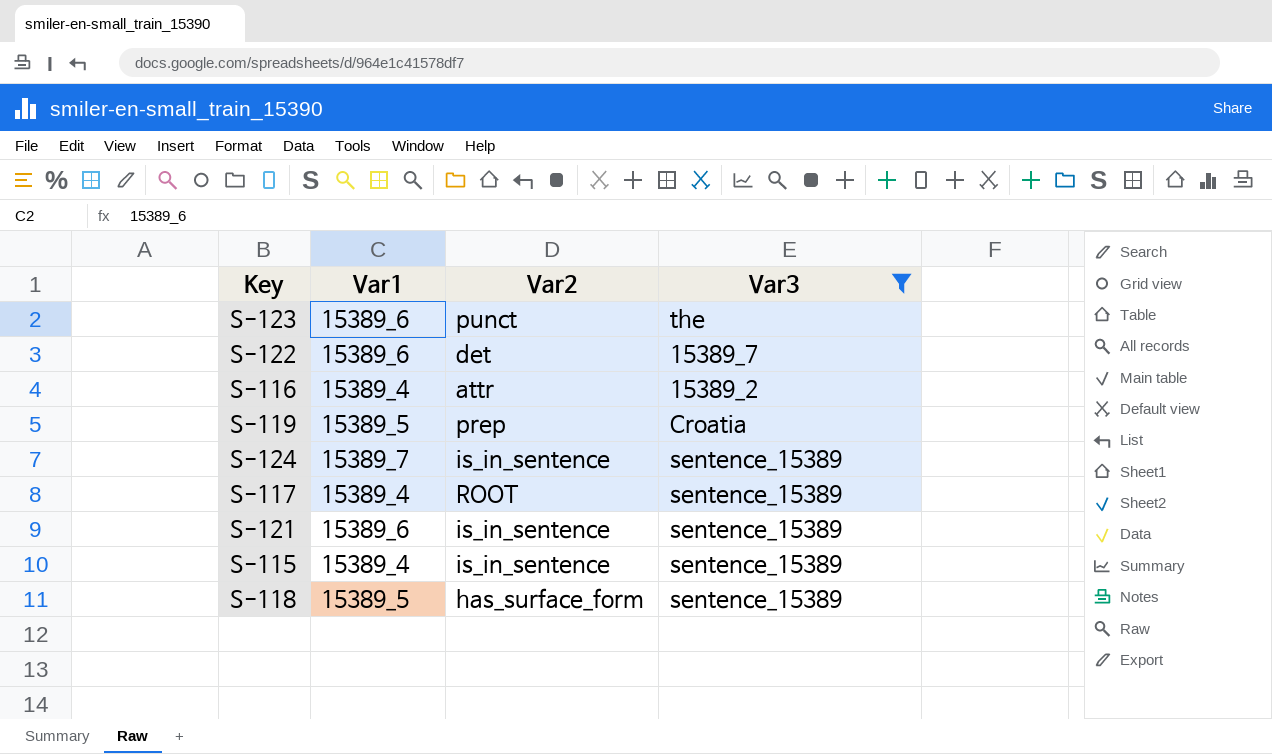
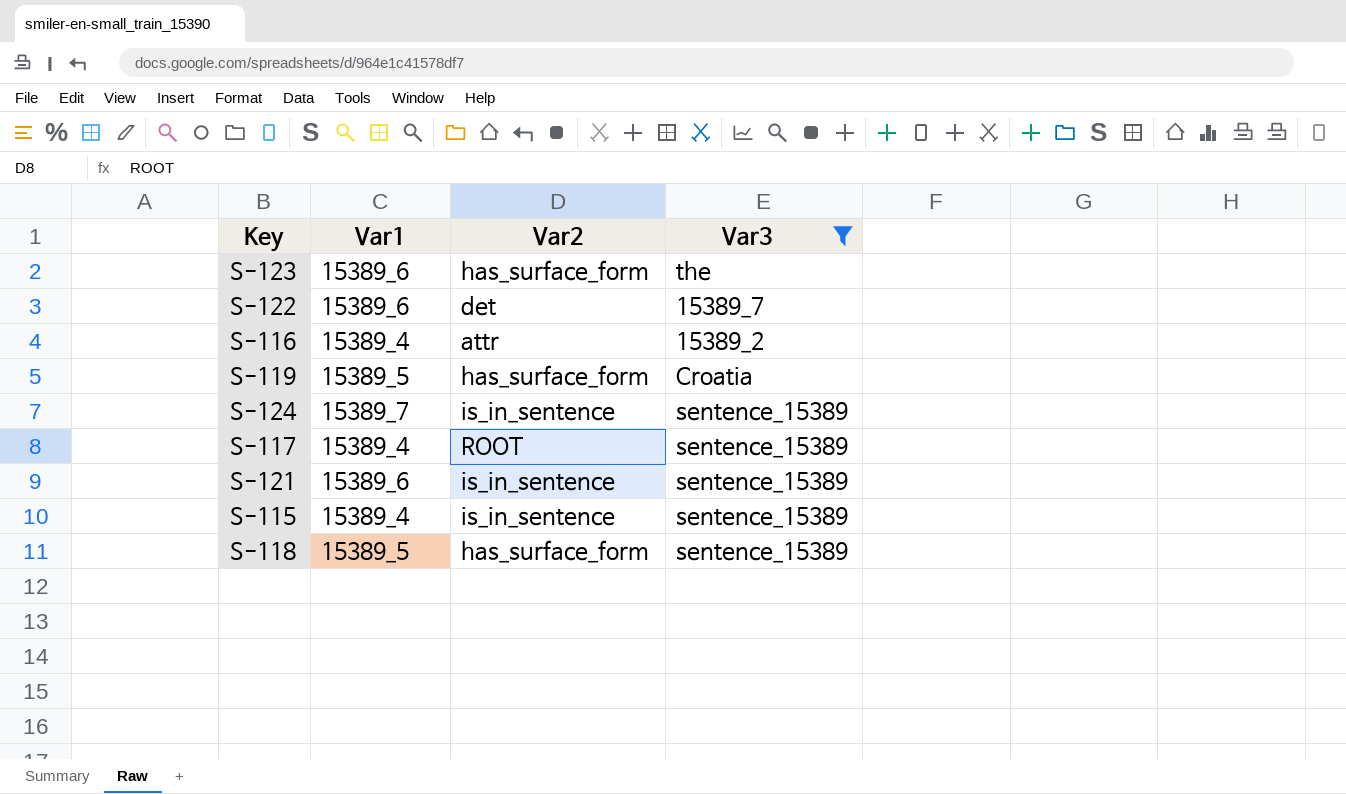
S-123 | Var2: punct -> has_surface_form
S-119 | Var2: prep -> has_surface_form

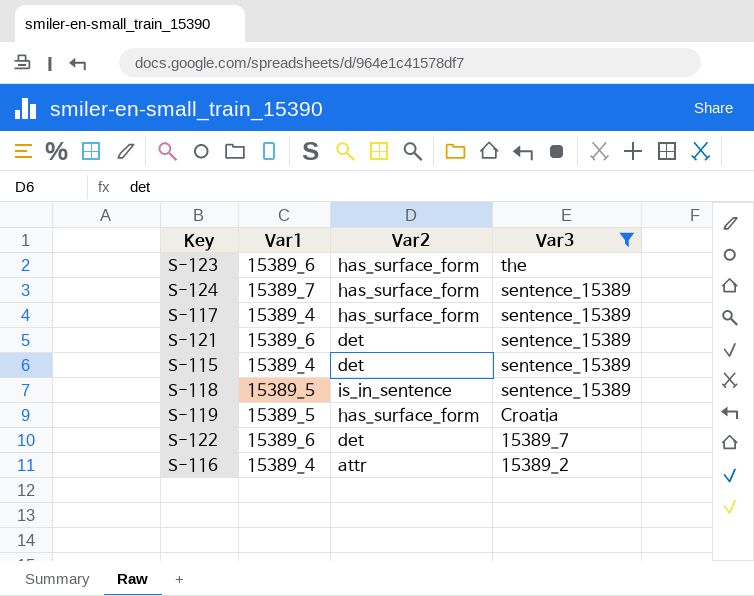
row order: none -> Var3 descending
S-124 | Var2: is_in_sentence -> has_surface_form
S-117 | Var2: ROOT -> has_surface_form
S-121 | Var2: is_in_sentence -> det
S-115 | Var2: is_in_sentence -> det
S-118 | Var2: has_surface_form -> is_in_sentence

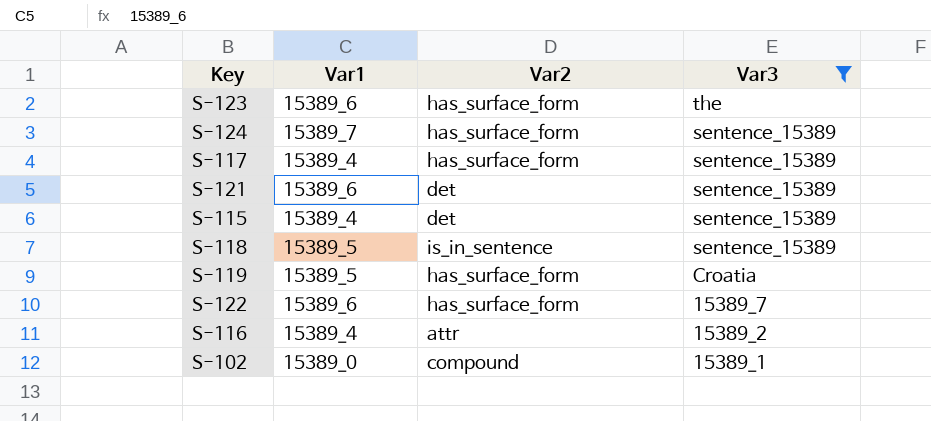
S-122 | Var2: det -> has_surface_form
row S-102: none -> 15389_0 | compound | 15389_1

